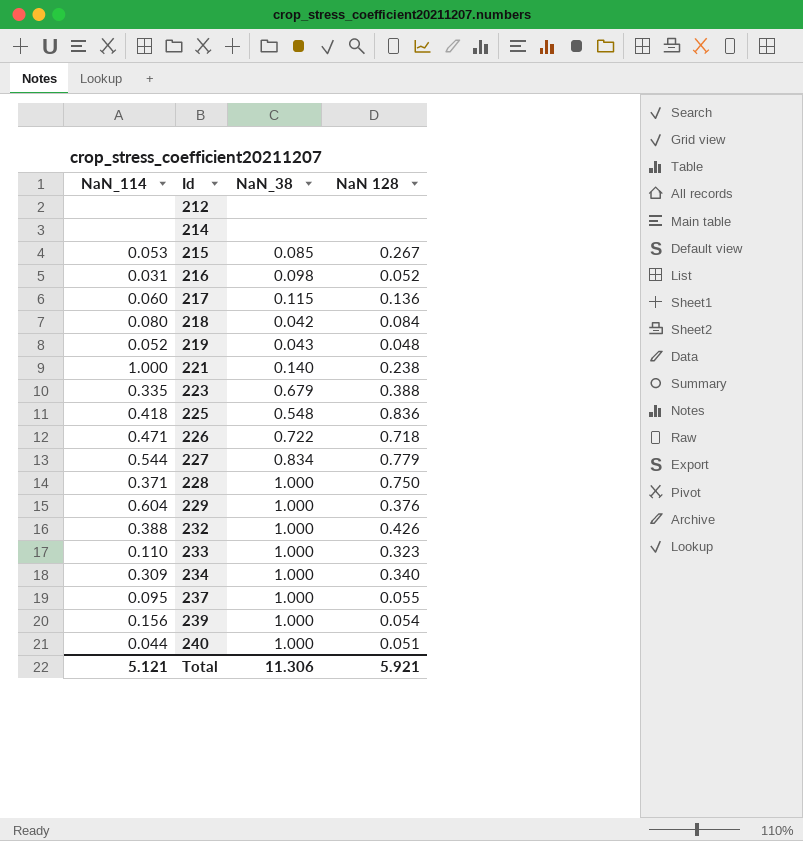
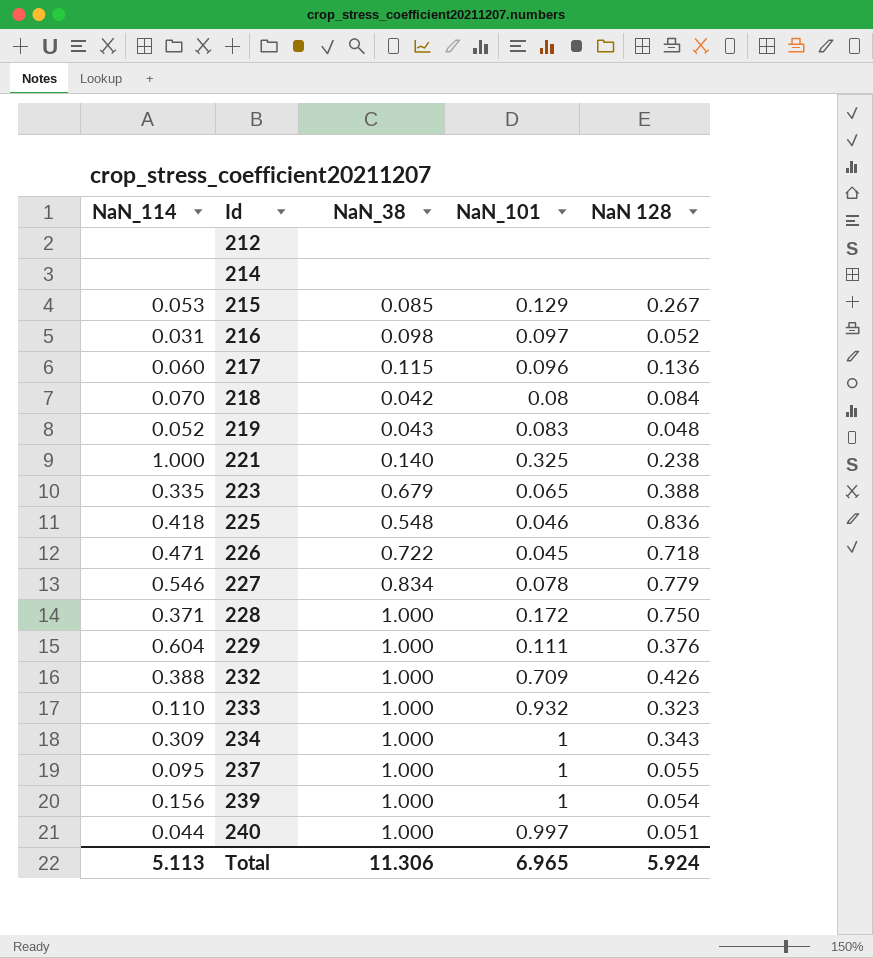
column NaN_101 | position: none -> 4
218 | NaN_114: 0.080 -> 0.070
227 | NaN_114: 0.544 -> 0.546
234 | NaN 128: 0.340 -> 0.343
Total | NaN_114: 5.121 -> 5.113
Total | NaN 128: 5.921 -> 5.924

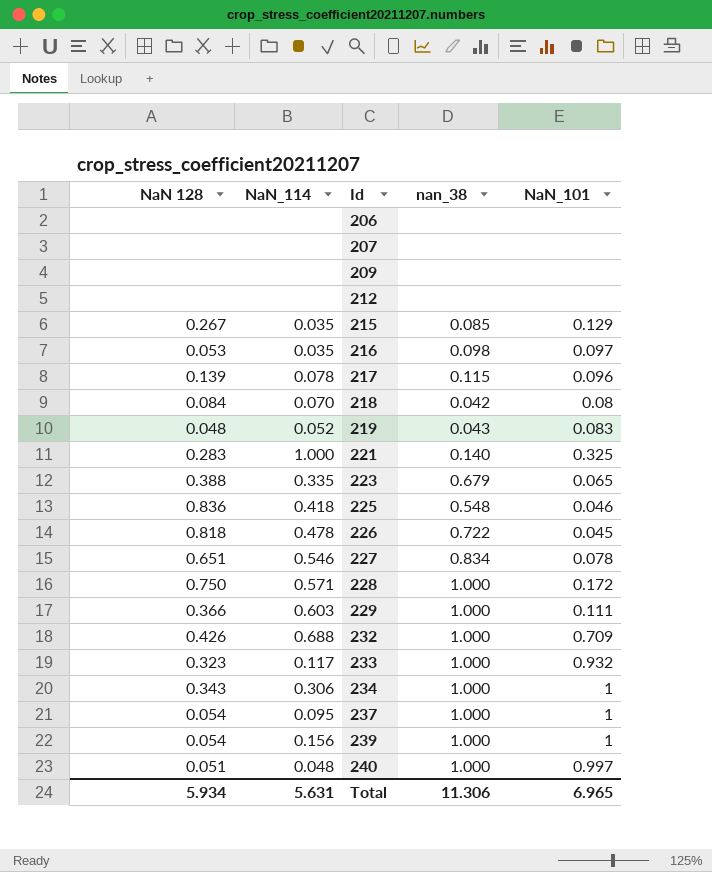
column NaN 128 | position: 5 -> 1
column name: NaN_38 -> nan_38
row 214: none | none | none | none -> none
row 206: none -> none | none | none | none
row 207: none -> none | none | none | none
row 209: none -> none | none | none | none
215 | NaN_114: 0.053 -> 0.035
216 | NaN 128: 0.052 -> 0.053
216 | NaN_114: 0.031 -> 0.035
217 | NaN 128: 0.136 -> 0.139
217 | NaN_114: 0.060 -> 0.078
221 | NaN 128: 0.238 -> 0.283
226 | NaN 128: 0.718 -> 0.818
226 | NaN_114: 0.471 -> 0.478
227 | NaN 128: 0.779 -> 0.651
228 | NaN_114: 0.371 -> 0.571
229 | NaN 128: 0.376 -> 0.366
229 | NaN_114: 0.604 -> 0.603
232 | NaN_114: 0.388 -> 0.688
233 | NaN_114: 0.110 -> 0.117
234 | NaN_114: 0.309 -> 0.306
237 | NaN 128: 0.055 -> 0.054
240 | NaN_114: 0.044 -> 0.048
Total | NaN 128: 5.924 -> 5.934
Total | NaN_114: 5.113 -> 5.631

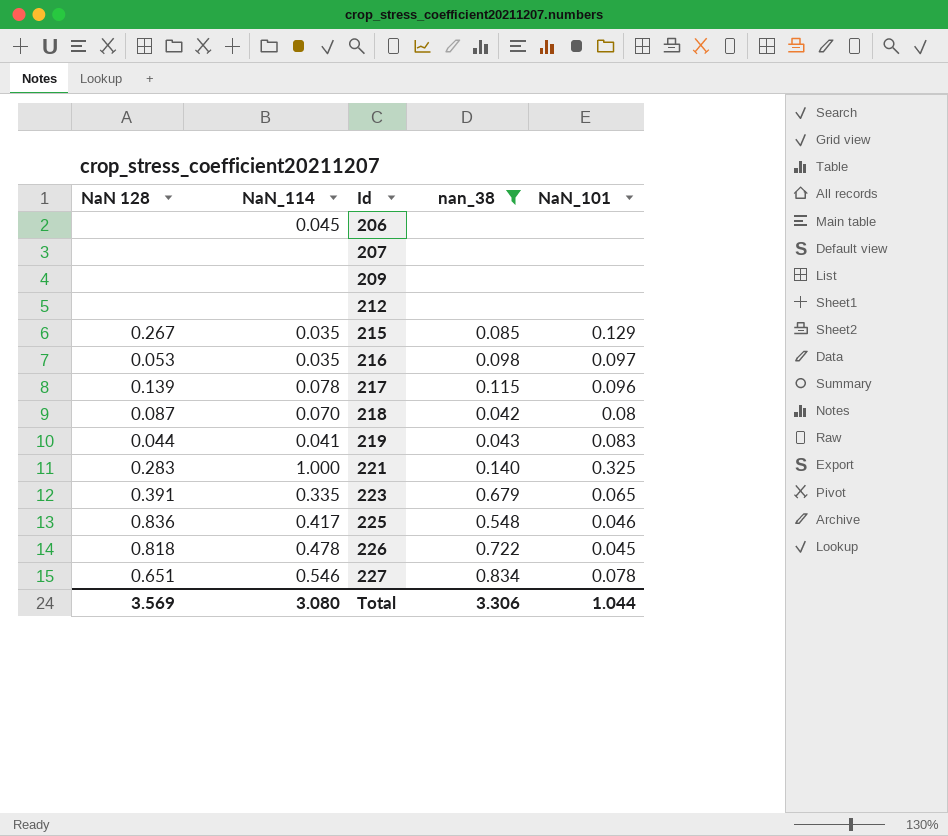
filter: none -> nan_38 != 1.000
206 | NaN_114: none -> 0.045
218 | NaN 128: 0.084 -> 0.087
219 | NaN 128: 0.048 -> 0.044
219 | NaN_114: 0.052 -> 0.041
223 | NaN 128: 0.388 -> 0.391
225 | NaN_114: 0.418 -> 0.417
Total | NaN 128: 5.934 -> 3.569
Total | NaN_114: 5.631 -> 3.080
Total | nan_38: 11.306 -> 3.306
Total | NaN_101: 6.965 -> 1.044

